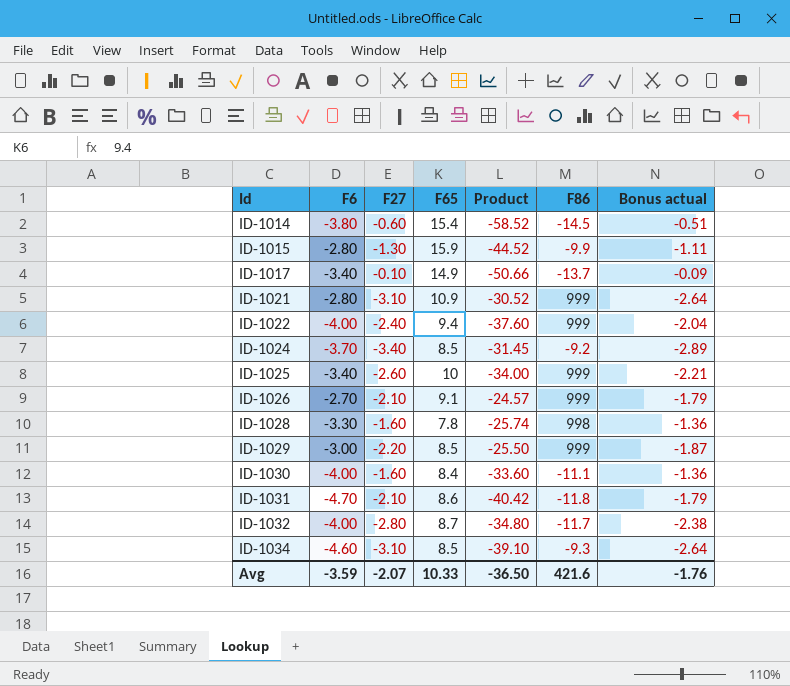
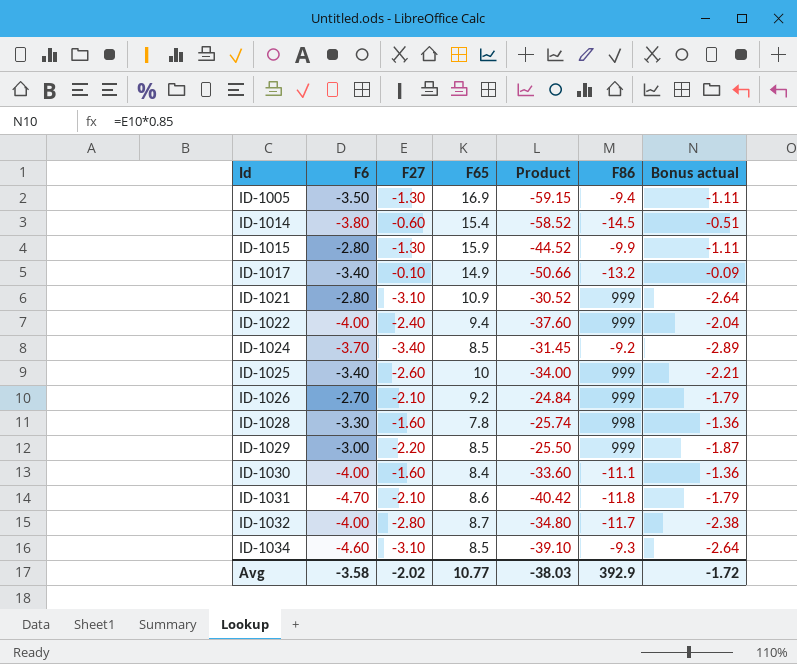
row ID-1005: none -> -3.50 | -1.30 | 16.9 | -59.15 | -9.4 | -1.11
ID-1017 | F86: -13.7 -> -13.2
ID-1026 | F65: 9.1 -> 9.2
ID-1026 | Product: -24.57 -> -24.84
Avg | F6: -3.59 -> -3.58
Avg | F27: -2.07 -> -2.02
Avg | F65: 10.33 -> 10.77
Avg | Product: -36.50 -> -38.03
Avg | F86: 421.6 -> 392.9
Avg | Bonus actual: -1.76 -> -1.72

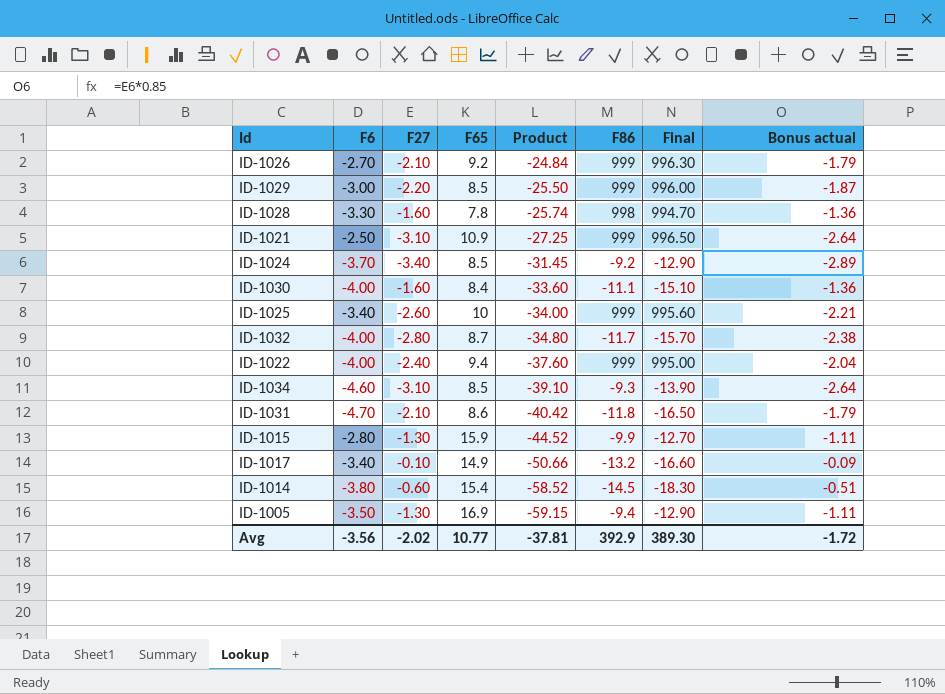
row order: Id ascending -> Product descending
column Final | formula: none -> [F6] + [F86]
ID-1021 | F6: -2.80 -> -2.50
ID-1021 | Product: -30.52 -> -27.25
Avg | F6: -3.58 -> -3.56
Avg | Product: -38.03 -> -37.81

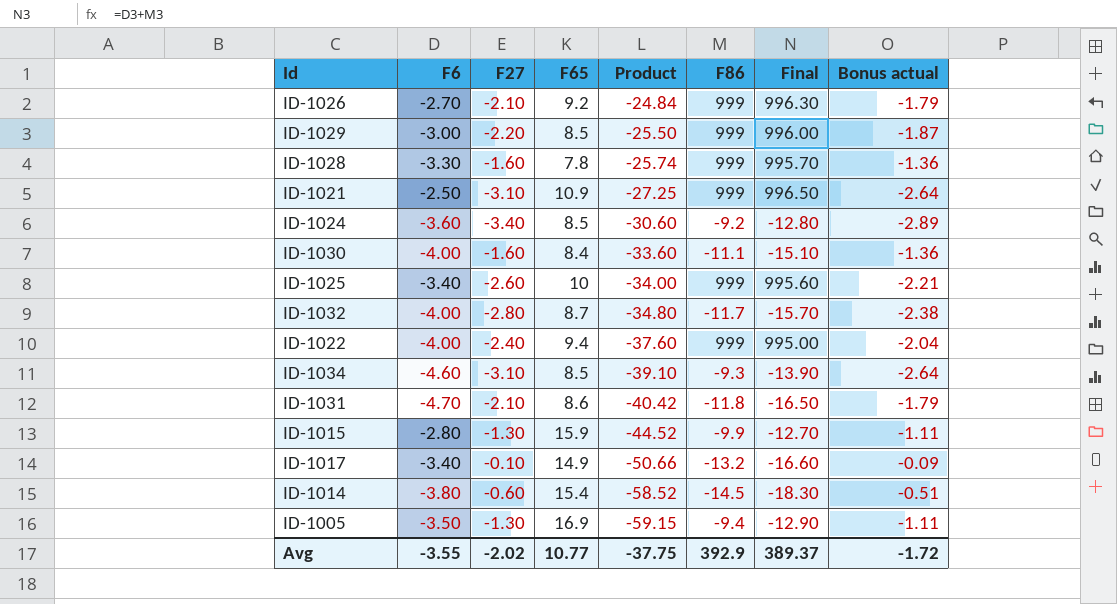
ID-1028 | F86: 998 -> 999
ID-1028 | Final: 994.70 -> 995.70
ID-1024 | F6: -3.70 -> -3.60
ID-1024 | Product: -31.45 -> -30.60
ID-1024 | Final: -12.90 -> -12.80
Avg | F6: -3.56 -> -3.55
Avg | Product: -37.81 -> -37.75
Avg | Final: 389.30 -> 389.37

